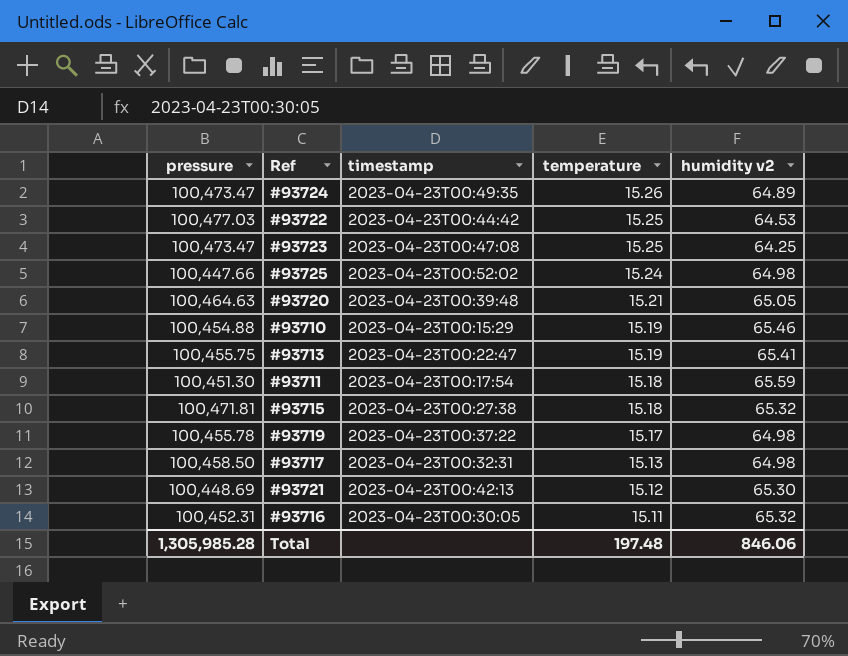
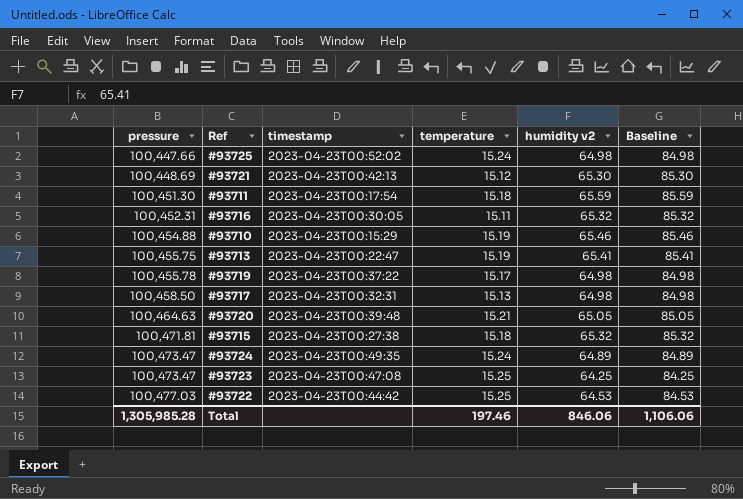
row order: temperature descending -> pressure ascending
column Baseline | formula: none -> [humidity v2] + 20
#93724 | temperature: 15.26 -> 15.24
Total | temperature: 197.48 -> 197.46

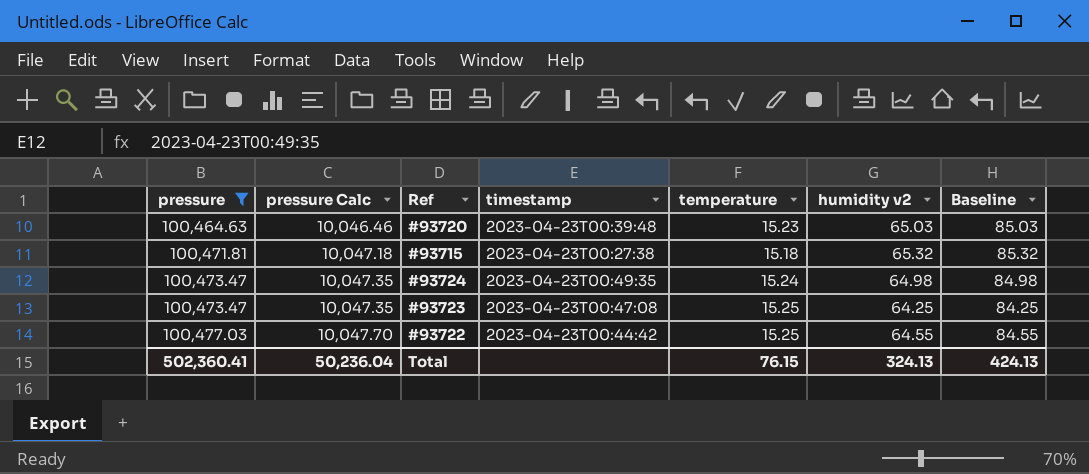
filter: none -> pressure >= 100,464.63
column pressure Calc | formula: none -> [pressure] * 0.1
#93720 | temperature: 15.21 -> 15.23
#93720 | humidity v2: 65.05 -> 65.03
#93720 | Baseline: 85.05 -> 85.03
#93724 | humidity v2: 64.89 -> 64.98
#93724 | Baseline: 84.89 -> 84.98
#93722 | humidity v2: 64.53 -> 64.55
#93722 | Baseline: 84.53 -> 84.55
Total | pressure: 1,305,985.28 -> 502,360.41
Total | temperature: 197.46 -> 76.15
Total | humidity v2: 846.06 -> 324.13
Total | Baseline: 1,106.06 -> 424.13

